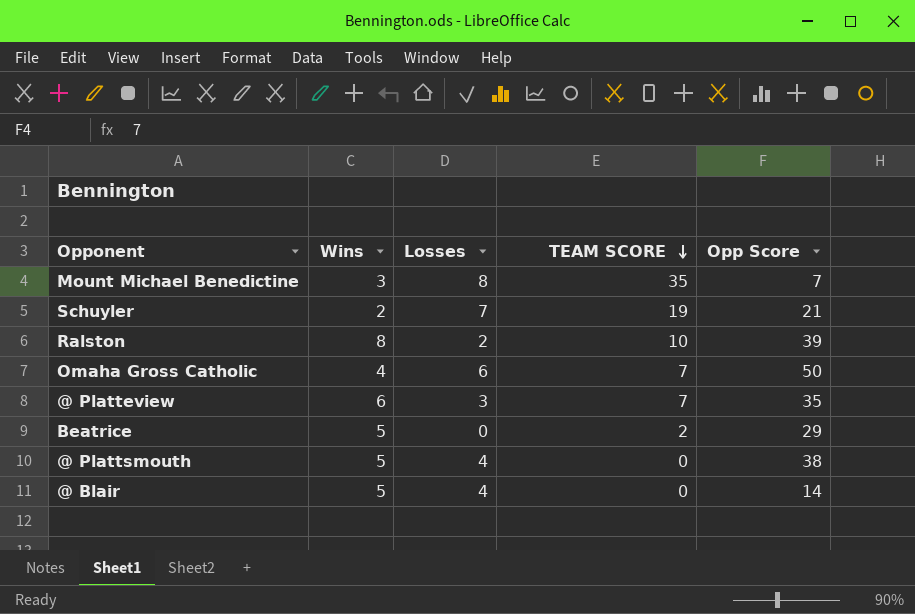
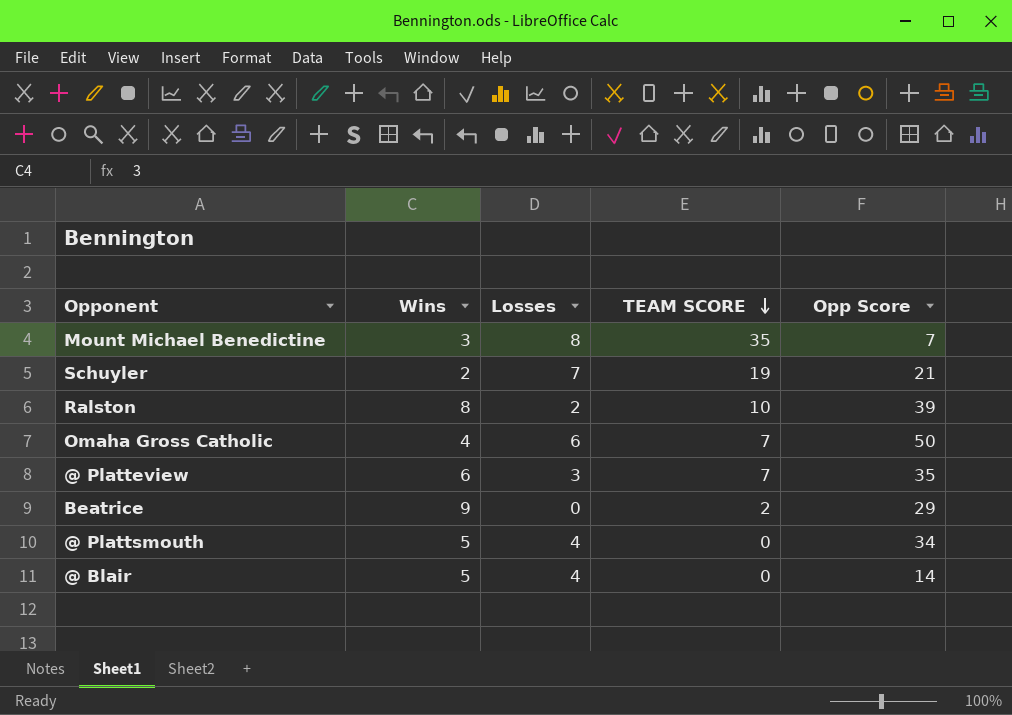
Beatrice | Wins: 5 -> 9
@ Plattsmouth | Opp Score: 38 -> 34

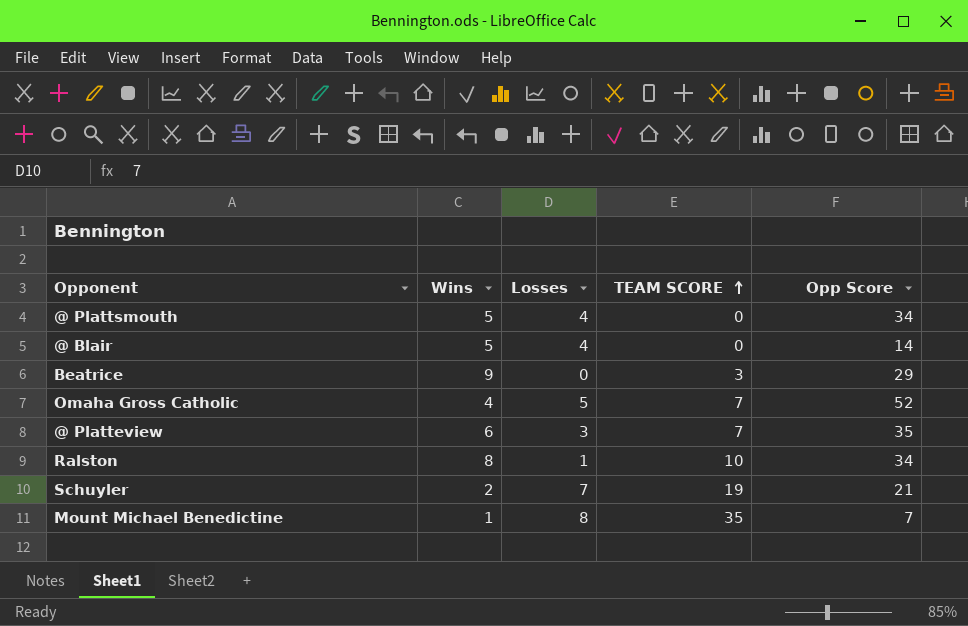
row order: TEAM SCORE descending -> TEAM SCORE ascending
Beatrice | TEAM SCORE: 2 -> 3
Omaha Gross Catholic | Losses: 6 -> 5
Omaha Gross Catholic | Opp Score: 50 -> 52
Ralston | Losses: 2 -> 1
Ralston | Opp Score: 39 -> 34
Mount Michael Benedictine | Wins: 3 -> 1

